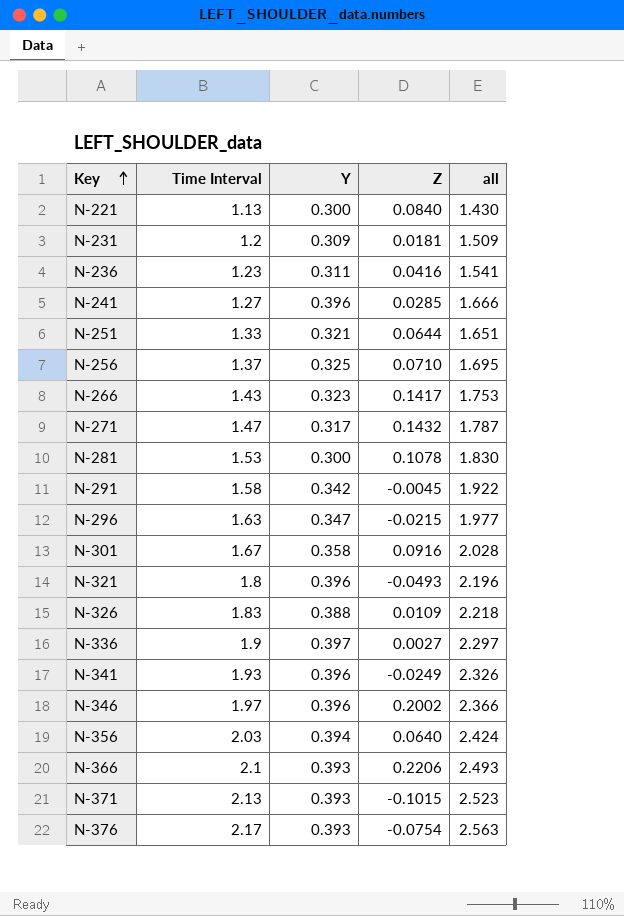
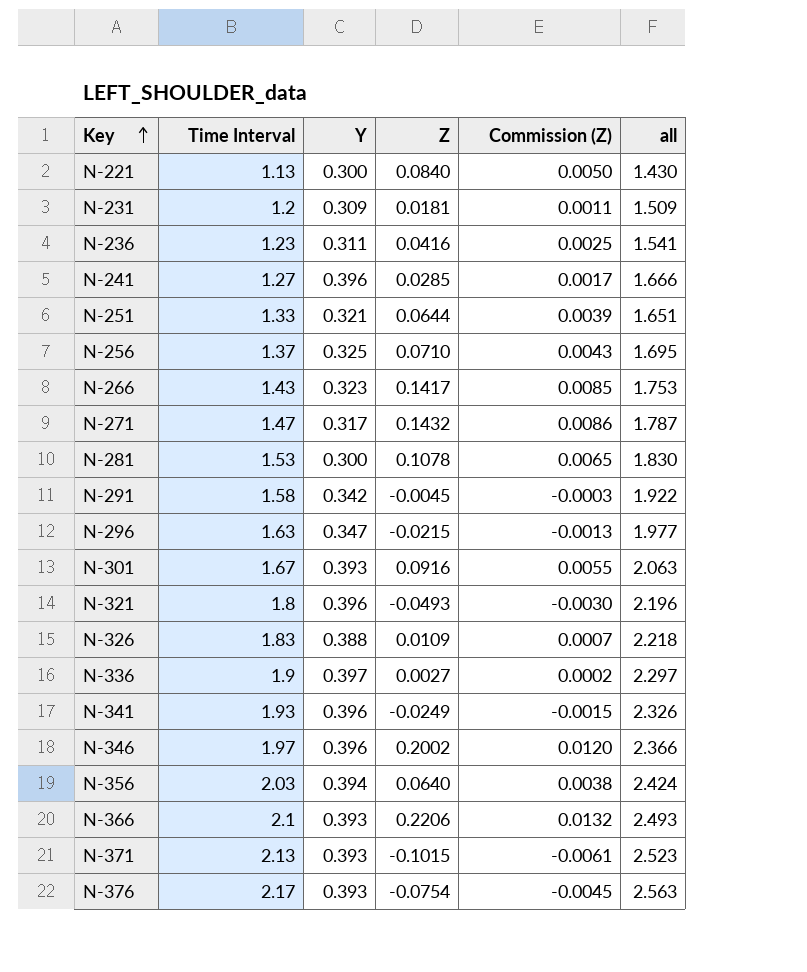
column Commission (Z) | formula: none -> [Z] * 0.06
N-301 | Y: 0.358 -> 0.393
N-301 | all: 2.028 -> 2.063

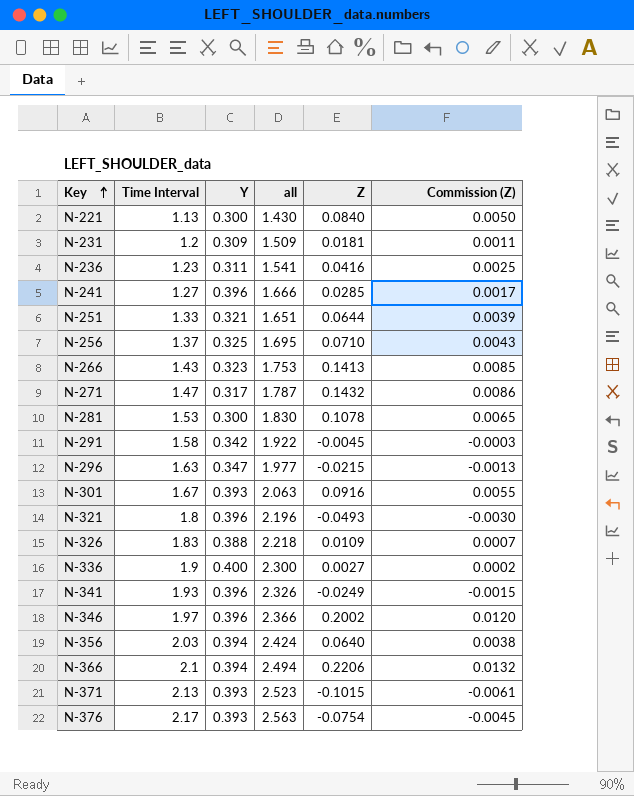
column all | position: 6 -> 4
N-266 | Z: 0.1417 -> 0.1413
N-336 | Y: 0.397 -> 0.400
N-336 | all: 2.297 -> 2.300
N-366 | Y: 0.393 -> 0.394
N-366 | all: 2.493 -> 2.494

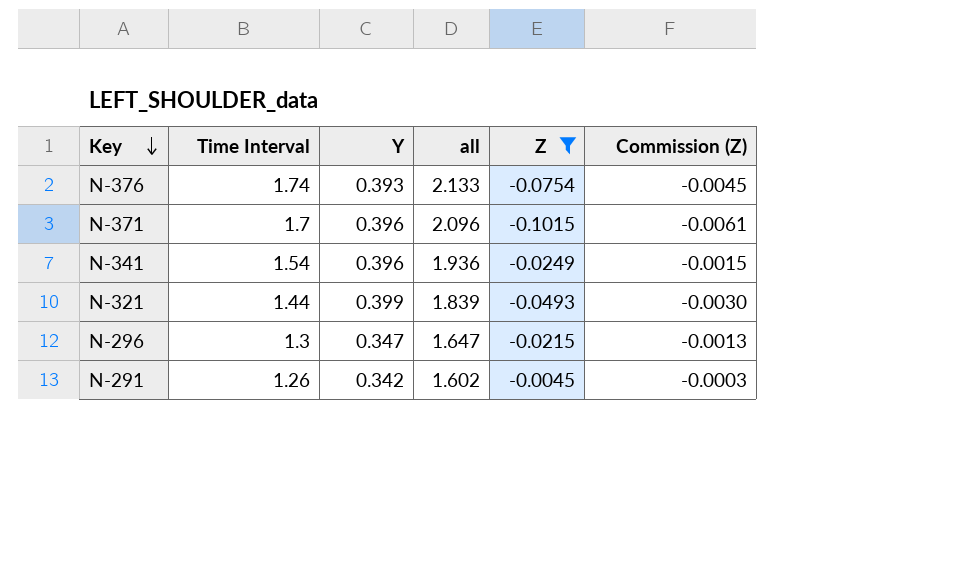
filter: none -> Z <= -0.0045
row order: Key ascending -> Key descending
N-376 | Time Interval: 2.17 -> 1.74
N-376 | all: 2.563 -> 2.133
N-371 | Time Interval: 2.13 -> 1.7
N-371 | Y: 0.393 -> 0.396
N-371 | all: 2.523 -> 2.096
N-341 | Time Interval: 1.93 -> 1.54
N-341 | all: 2.326 -> 1.936
N-321 | Time Interval: 1.8 -> 1.44
N-321 | Y: 0.396 -> 0.399
N-321 | all: 2.196 -> 1.839
N-296 | Time Interval: 1.63 -> 1.3
N-296 | all: 1.977 -> 1.647
N-291 | Time Interval: 1.58 -> 1.26
N-291 | all: 1.922 -> 1.602

